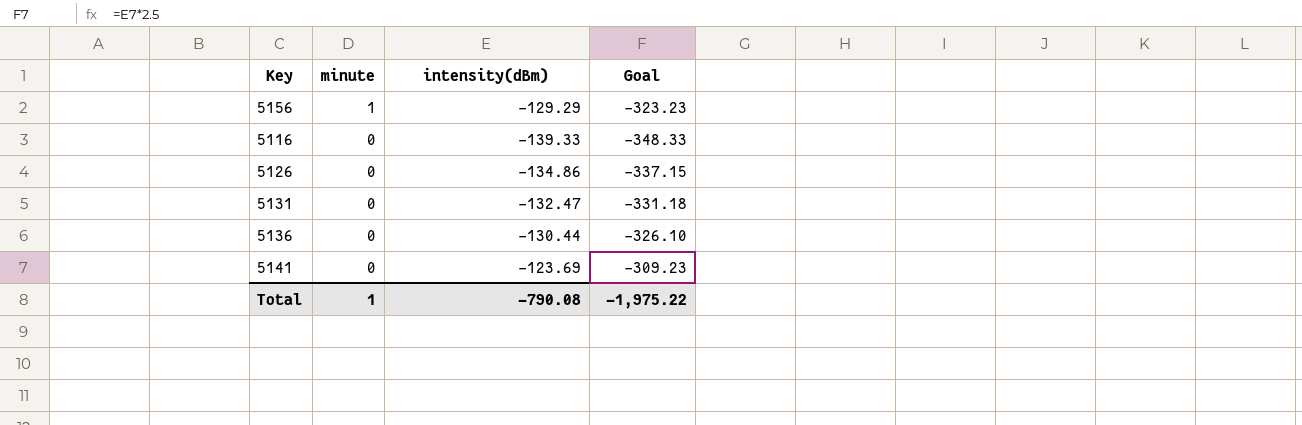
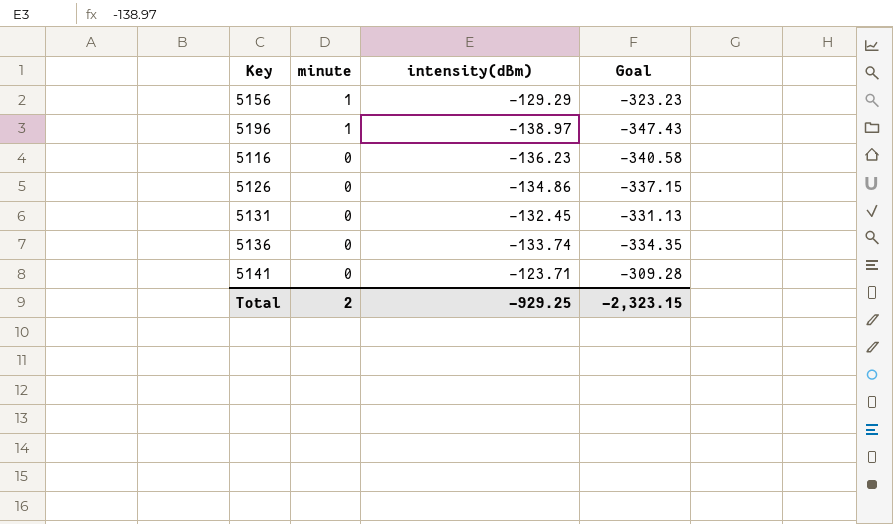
row 5196: none -> 1 | -138.97 | -347.43
5116 | intensity(dBm): -139.33 -> -136.23
5116 | Goal: -348.33 -> -340.58
5131 | intensity(dBm): -132.47 -> -132.45
5131 | Goal: -331.18 -> -331.13
5136 | intensity(dBm): -130.44 -> -133.74
5136 | Goal: -326.10 -> -334.35
5141 | intensity(dBm): -123.69 -> -123.71
5141 | Goal: -309.23 -> -309.28
Total | minute: 1 -> 2
Total | intensity(dBm): -790.08 -> -929.25
Total | Goal: -1,975.22 -> -2,323.15

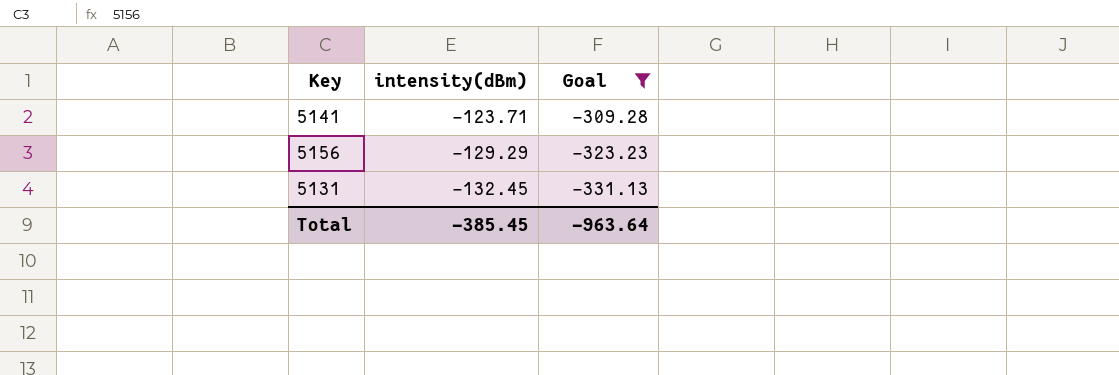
filter: none -> Goal >= -331.13
row order: minute descending -> intensity(dBm) descending
column minute | position: 2 -> none
Total | intensity(dBm): -929.25 -> -385.45
Total | Goal: -2,323.15 -> -963.64

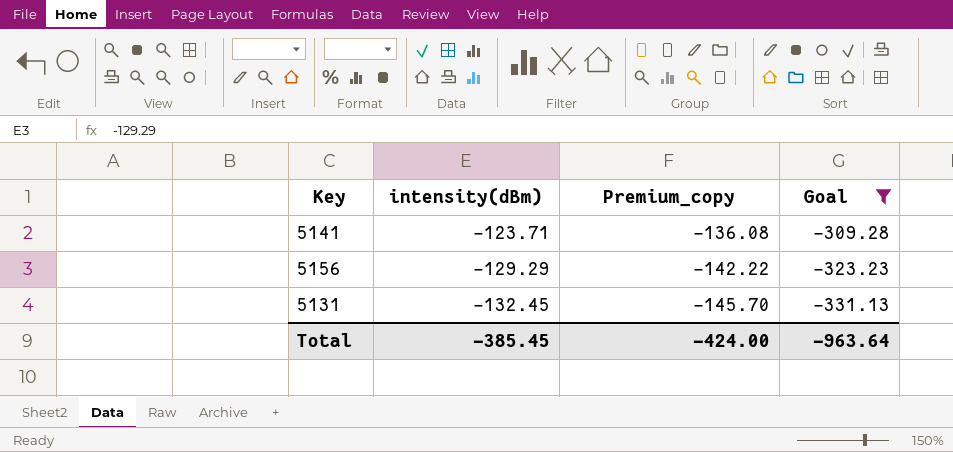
column Premium_copy | formula: none -> [intensity(dBm)] * 1.1

